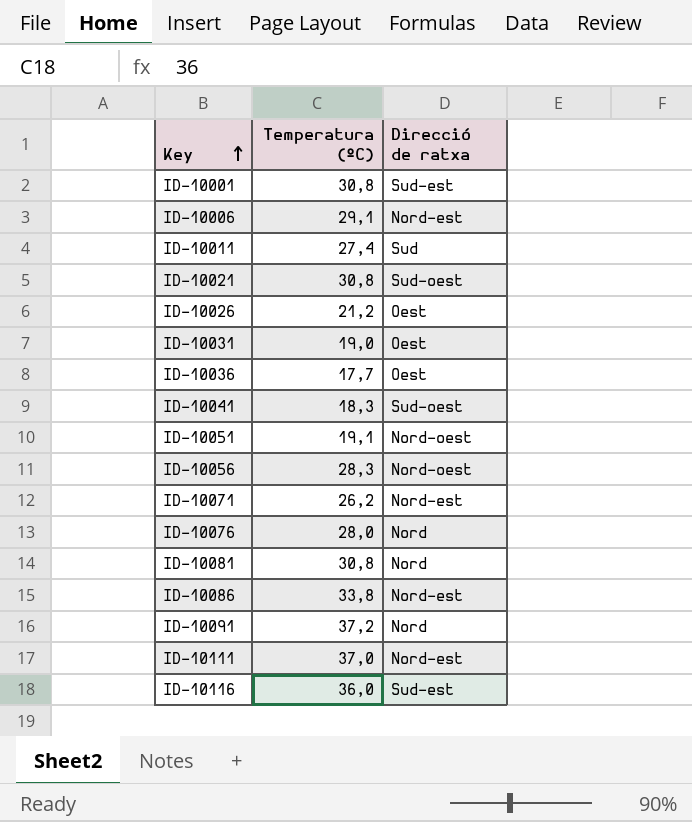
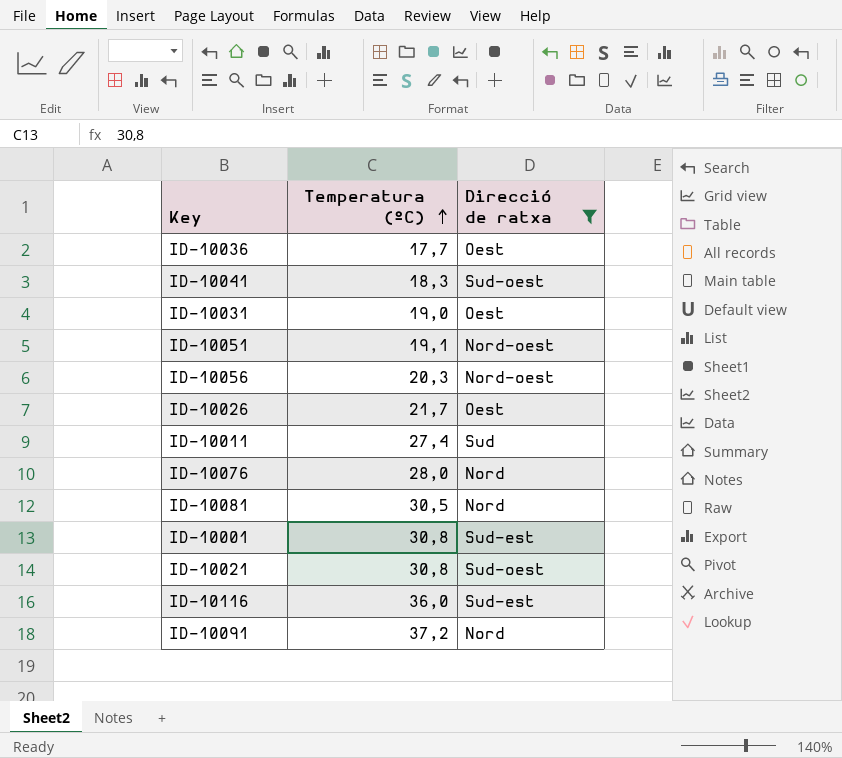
filter: none -> Direcció de ratxa != Nord-est
row order: Key ascending -> Temperatura (ºC) ascending
ID-10056 | Temperatura (ºC): 28,3 -> 20,3
ID-10026 | Temperatura (ºC): 21,2 -> 21,7
ID-10081 | Temperatura (ºC): 30,8 -> 30,5

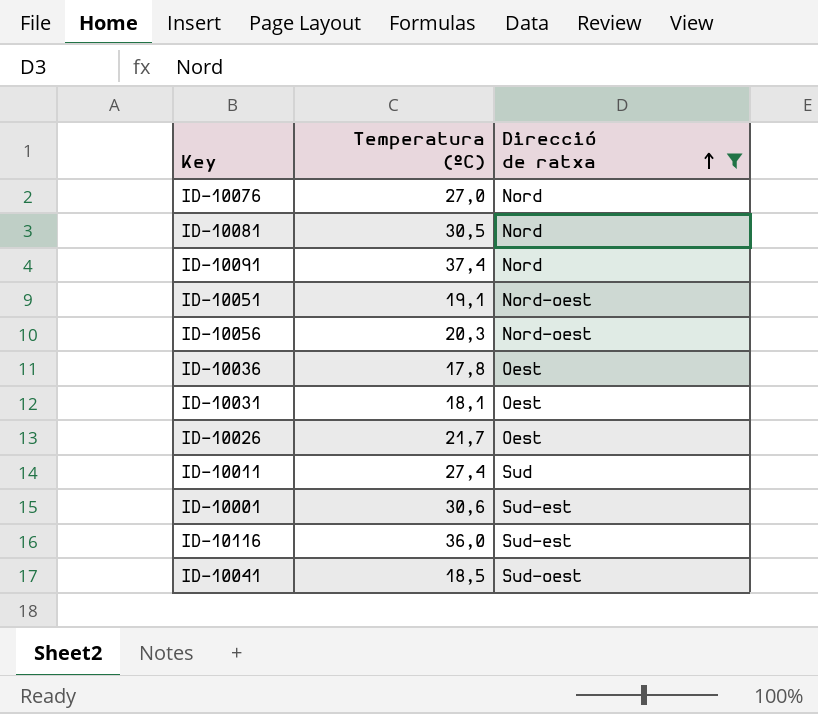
row order: Temperatura (ºC) ascending -> Direcció de ratxa ascending
row ID-10021: 30,8 | Sud-oest -> none
ID-10076 | Temperatura (ºC): 28,0 -> 27,0
ID-10091 | Temperatura (ºC): 37,2 -> 37,4
ID-10036 | Temperatura (ºC): 17,7 -> 17,8
ID-10031 | Temperatura (ºC): 19,0 -> 18,1
ID-10001 | Temperatura (ºC): 30,8 -> 30,6
ID-10041 | Temperatura (ºC): 18,3 -> 18,5

